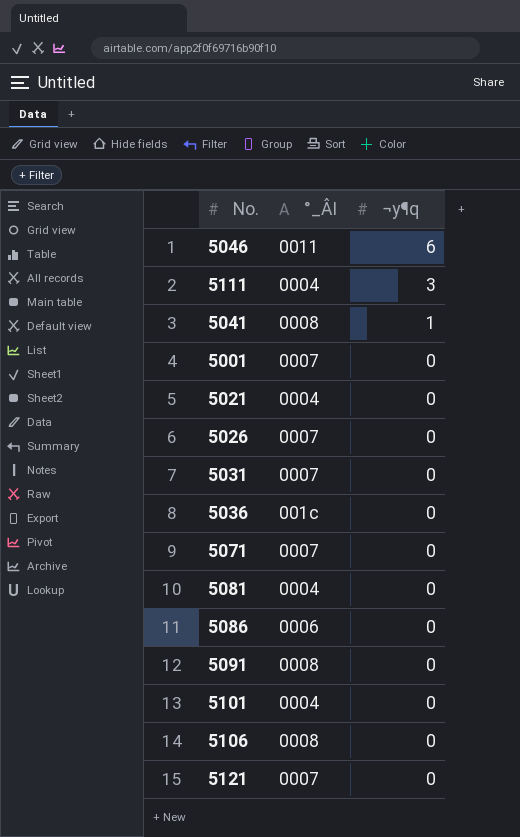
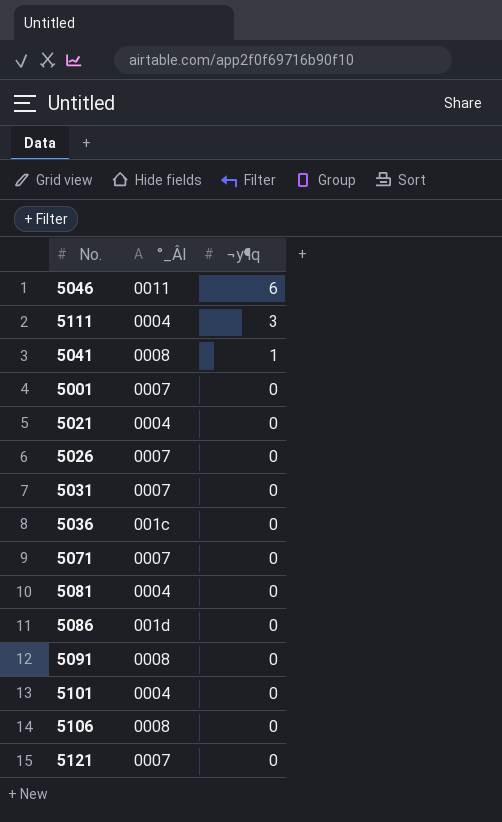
5086 | °_ÂI: 0006 -> 001d

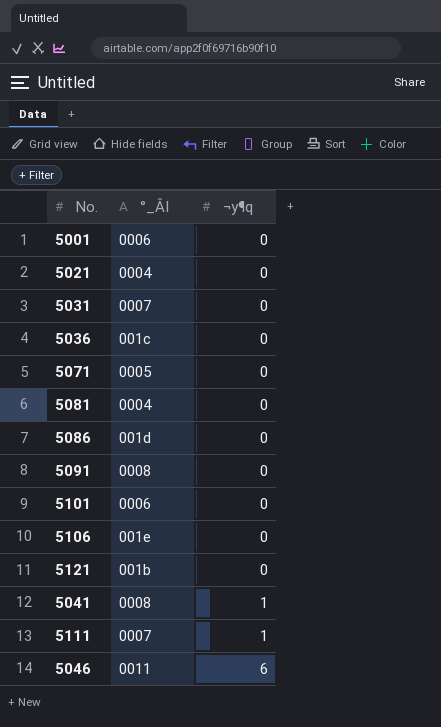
row order: ¬y¶q descending -> ¬y¶q ascending
row 5026: 0007 | 0 -> none
5001 | °_ÂI: 0007 -> 0006
5071 | °_ÂI: 0007 -> 0005
5101 | °_ÂI: 0004 -> 0006
5106 | °_ÂI: 0008 -> 001e
5121 | °_ÂI: 0007 -> 001b
5111 | °_ÂI: 0004 -> 0007
5111 | ¬y¶q: 3 -> 1

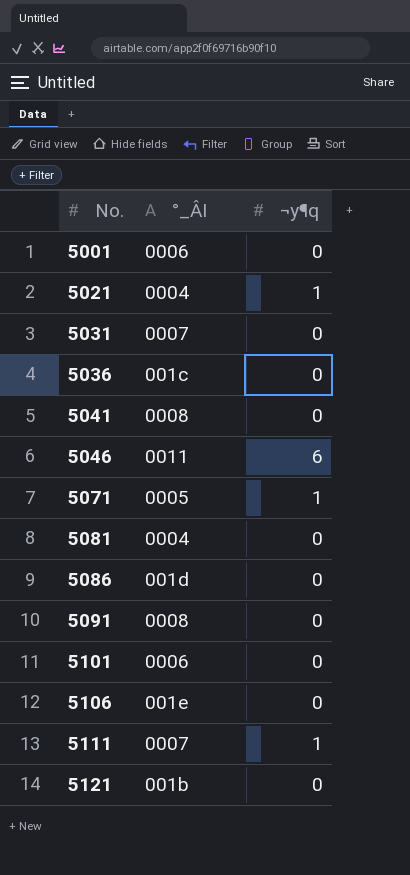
row order: ¬y¶q ascending -> No. ascending
5021 | ¬y¶q: 0 -> 1
5041 | ¬y¶q: 1 -> 0
5071 | ¬y¶q: 0 -> 1

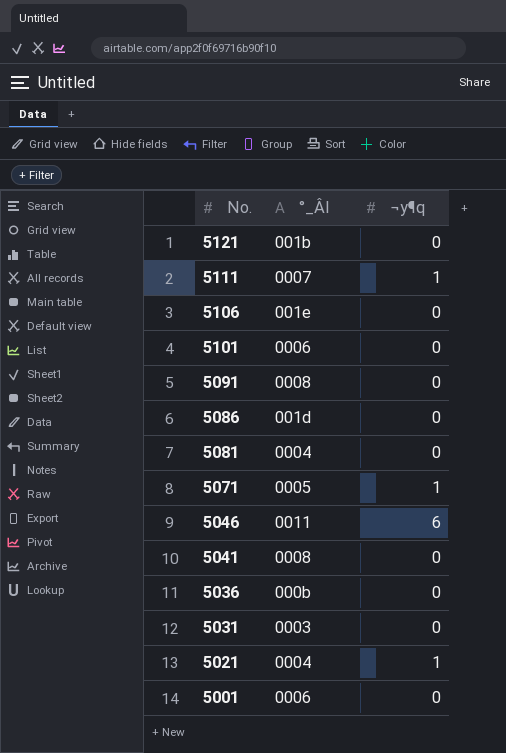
row order: No. ascending -> No. descending
5036 | °_ÂI: 001c -> 000b
5031 | °_ÂI: 0007 -> 0003

